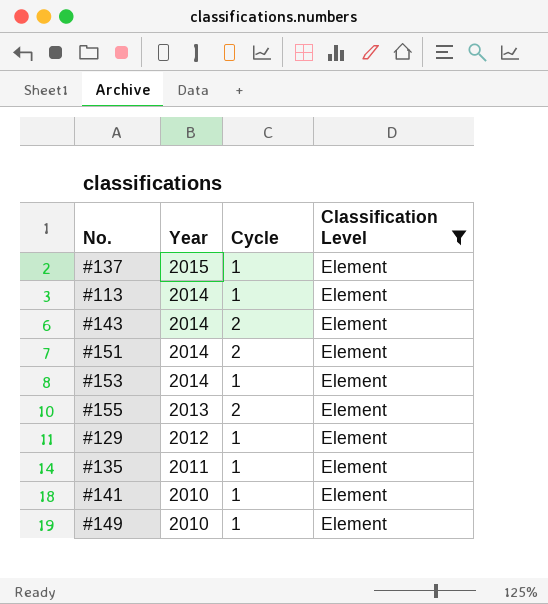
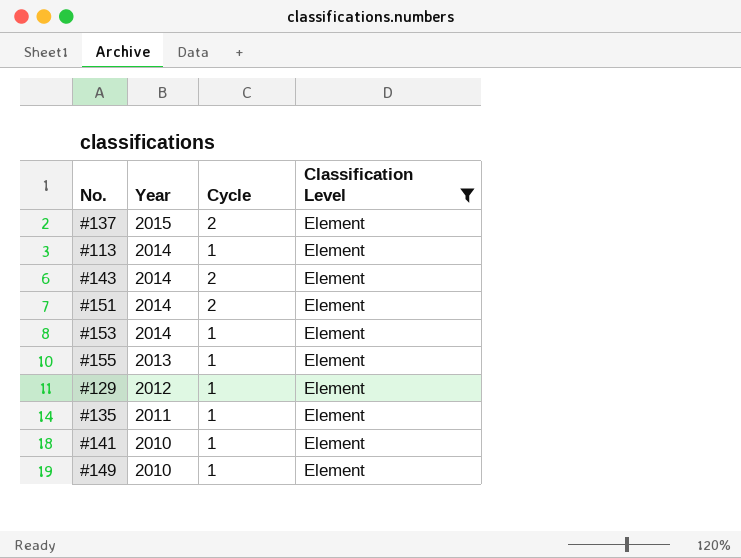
#137 | Cycle: 1 -> 2
#155 | Cycle: 2 -> 1

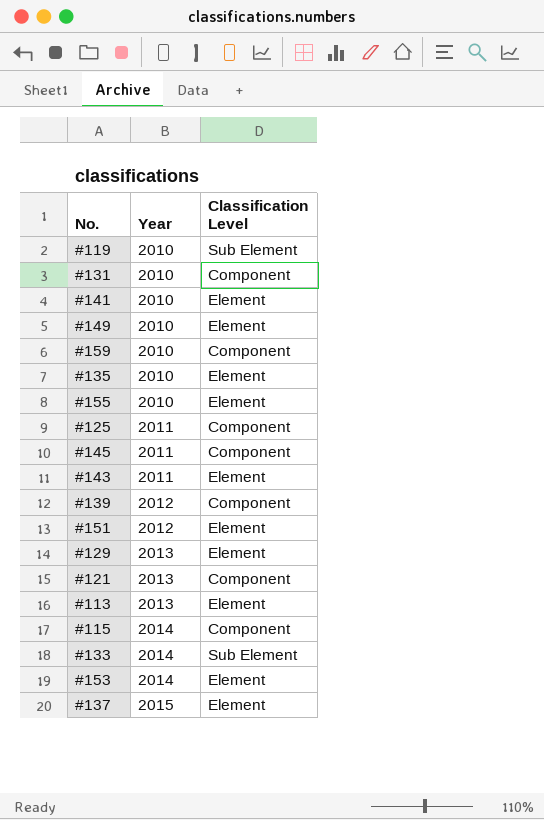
filter: Classification Level = Element -> none
row order: Year descending -> Year ascending
column Cycle | position: 3 -> none
#135 | Year: 2011 -> 2010
#155 | Year: 2013 -> 2010
#143 | Year: 2014 -> 2011
#151 | Year: 2014 -> 2012
#129 | Year: 2012 -> 2013
#113 | Year: 2014 -> 2013

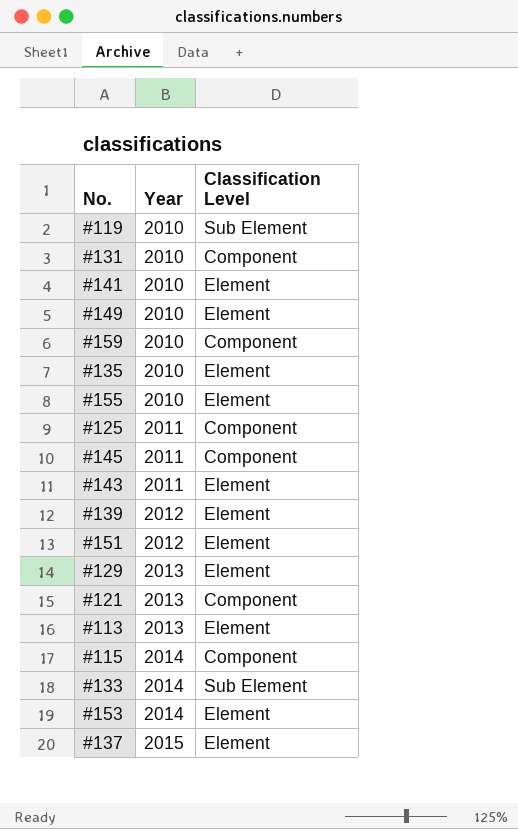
#139 | Classification Level: Component -> Element

